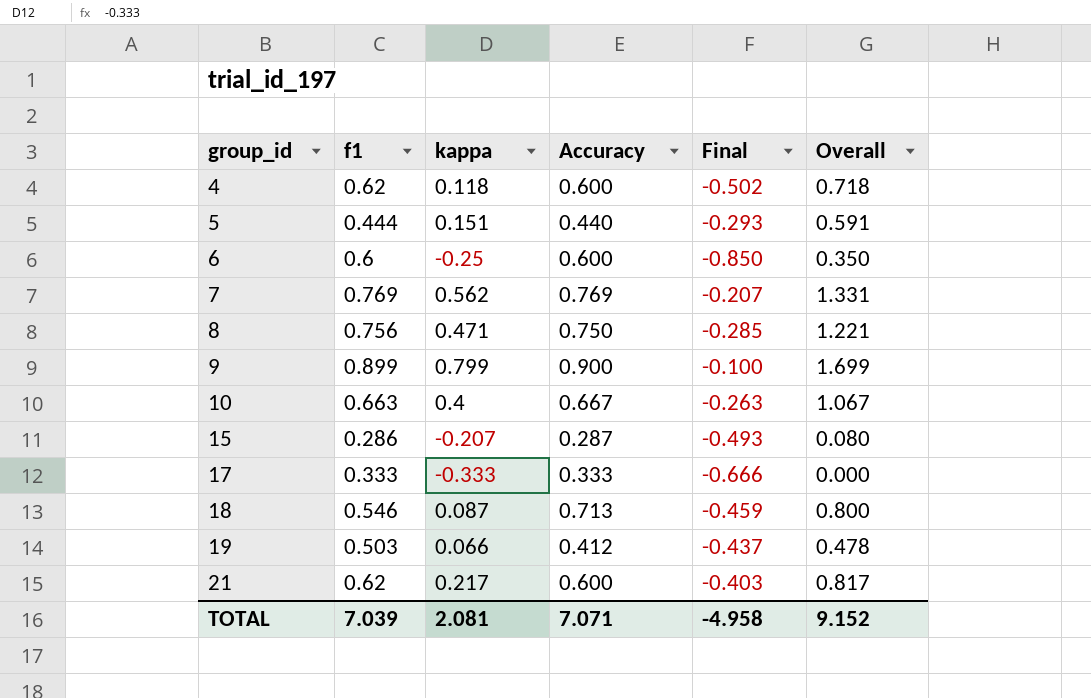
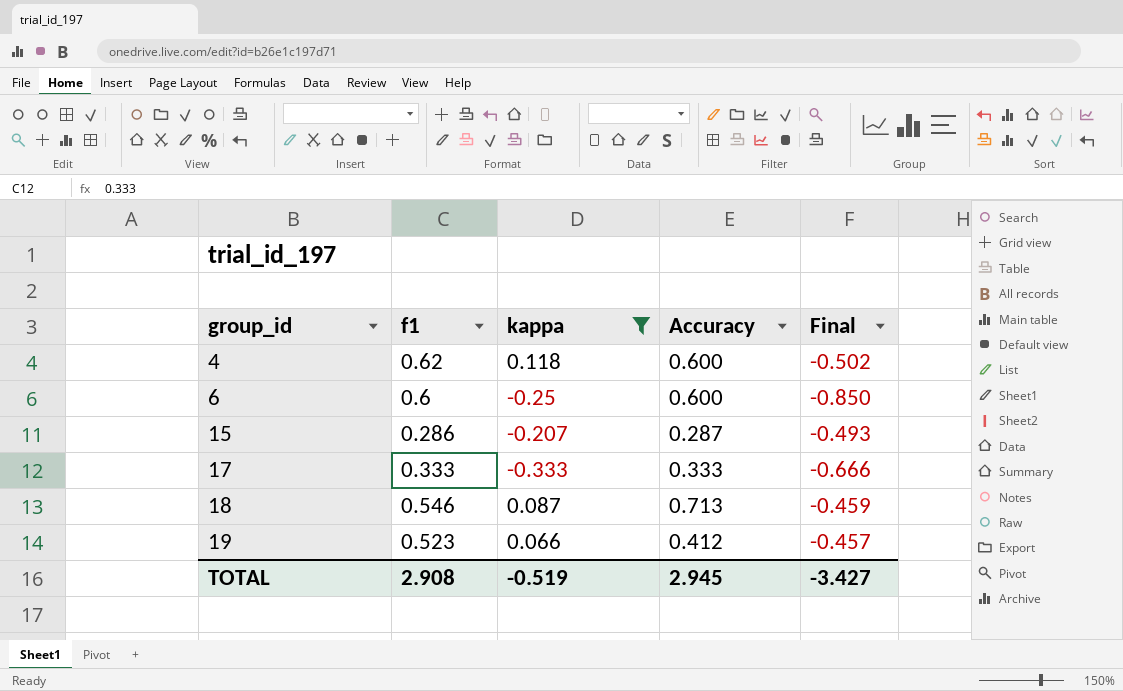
filter: none -> kappa <= 0.118
column Overall | formula: [kappa] + [Accuracy] -> none
19 | f1: 0.503 -> 0.523
19 | Final: -0.437 -> -0.457
TOTAL | f1: 7.039 -> 2.908
TOTAL | kappa: 2.081 -> -0.519
TOTAL | Accuracy: 7.071 -> 2.945
TOTAL | Final: -4.958 -> -3.427

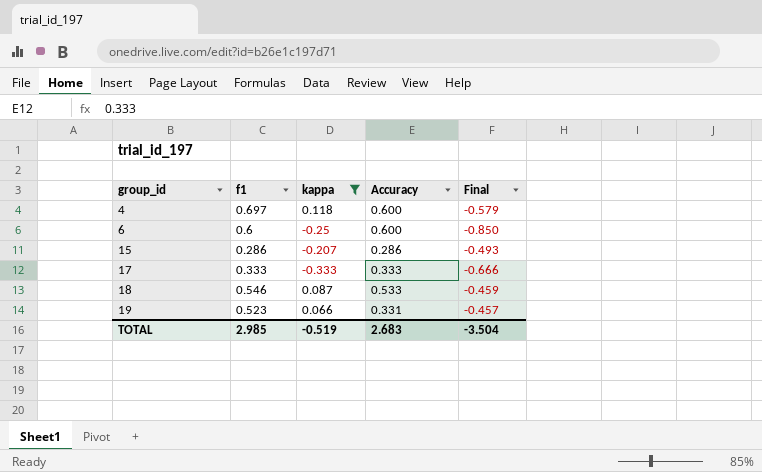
4 | f1: 0.62 -> 0.697
4 | Final: -0.502 -> -0.579
15 | Accuracy: 0.287 -> 0.286
18 | Accuracy: 0.713 -> 0.533
19 | Accuracy: 0.412 -> 0.331
TOTAL | f1: 2.908 -> 2.985
TOTAL | Accuracy: 2.945 -> 2.683
TOTAL | Final: -3.427 -> -3.504

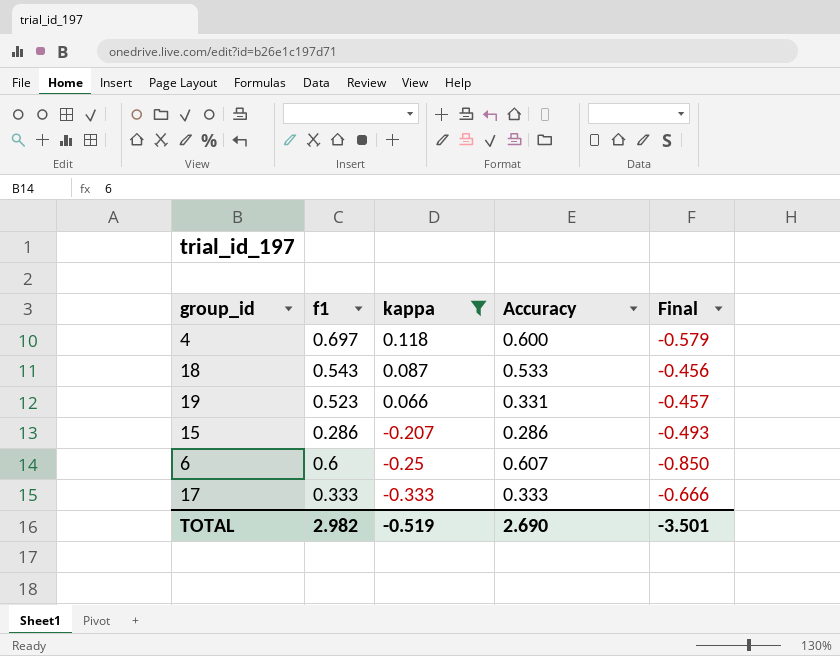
row order: group_id ascending -> kappa descending
18 | f1: 0.546 -> 0.543
18 | Final: -0.459 -> -0.456
6 | Accuracy: 0.600 -> 0.607
TOTAL | f1: 2.985 -> 2.982
TOTAL | Accuracy: 2.683 -> 2.690
TOTAL | Final: -3.504 -> -3.501

